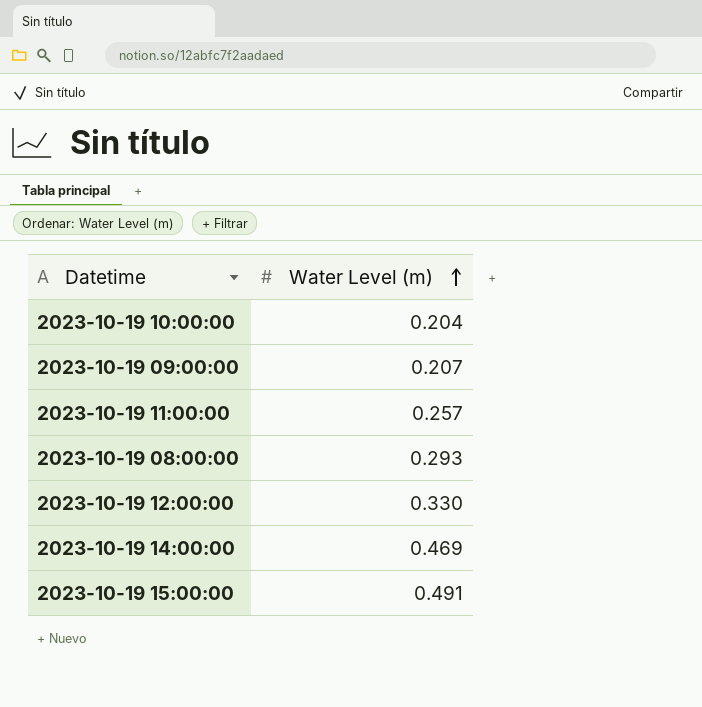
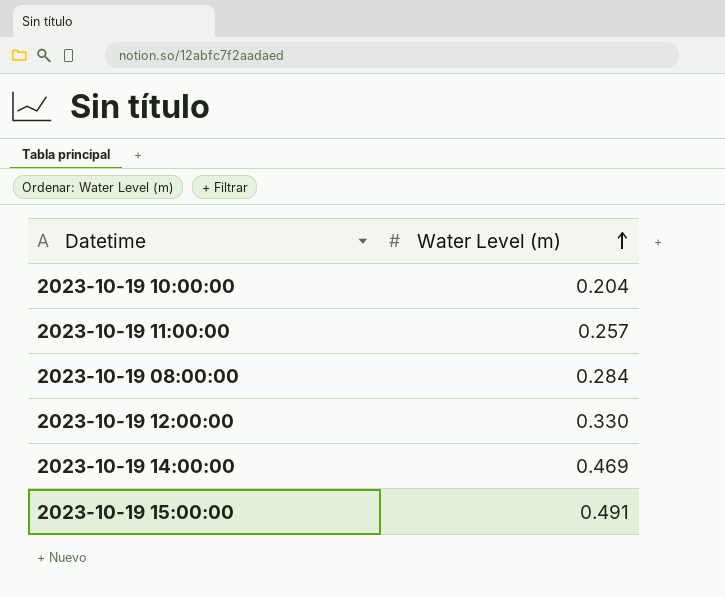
row 2023-10-19 09:00:00: 0.207 -> none
2023-10-19 08:00:00 | Water Level (m): 0.293 -> 0.284

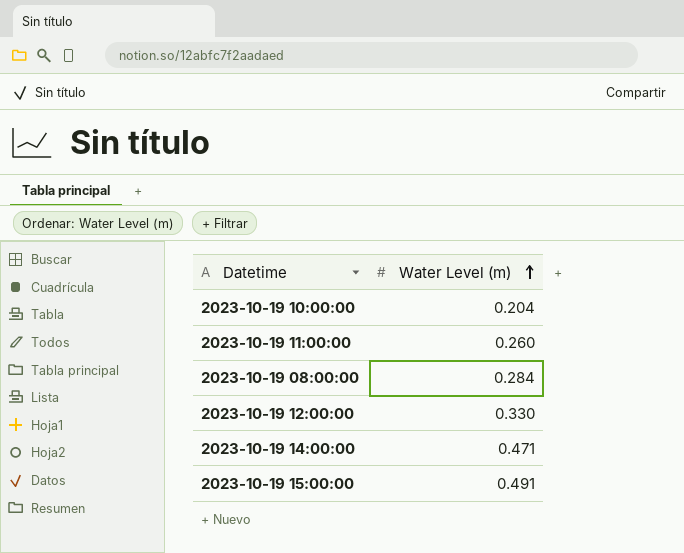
2023-10-19 11:00:00 | Water Level (m): 0.257 -> 0.260
2023-10-19 14:00:00 | Water Level (m): 0.469 -> 0.471

